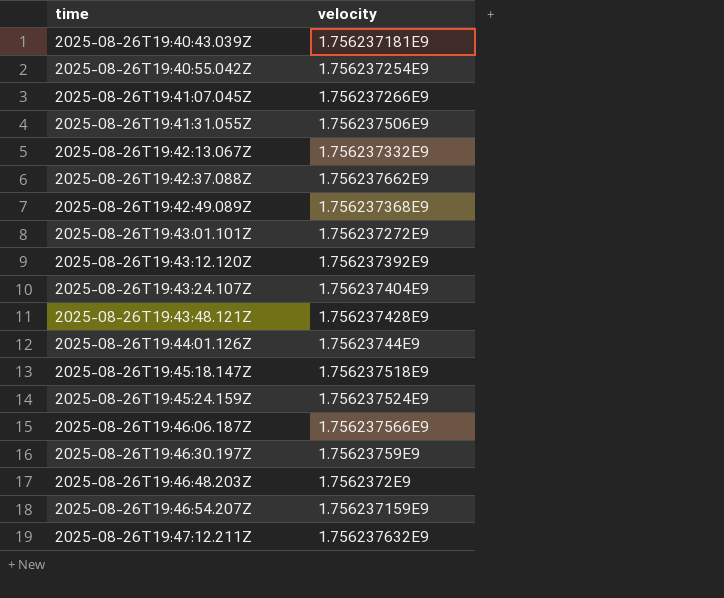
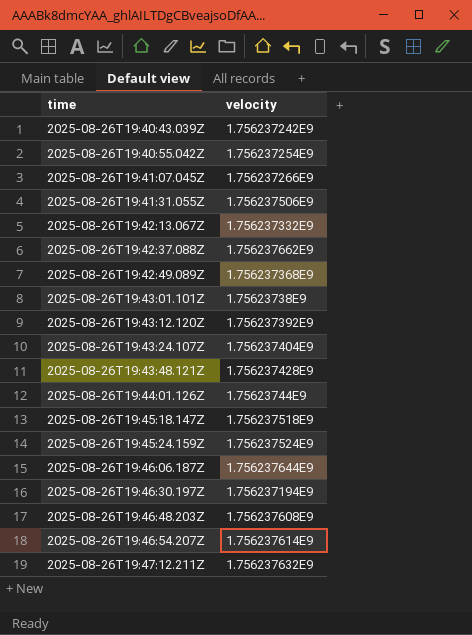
2025-08-26T19:40:43.039Z | velocity: 1.756237181E9 -> 1.756237242E9
2025-08-26T19:43:01.101Z | velocity: 1.756237272E9 -> 1.75623738E9
2025-08-26T19:46:06.187Z | velocity: 1.756237566E9 -> 1.756237644E9
2025-08-26T19:46:30.197Z | velocity: 1.75623759E9 -> 1.756237194E9
2025-08-26T19:46:48.203Z | velocity: 1.7562372E9 -> 1.756237608E9
2025-08-26T19:46:54.207Z | velocity: 1.756237159E9 -> 1.756237614E9

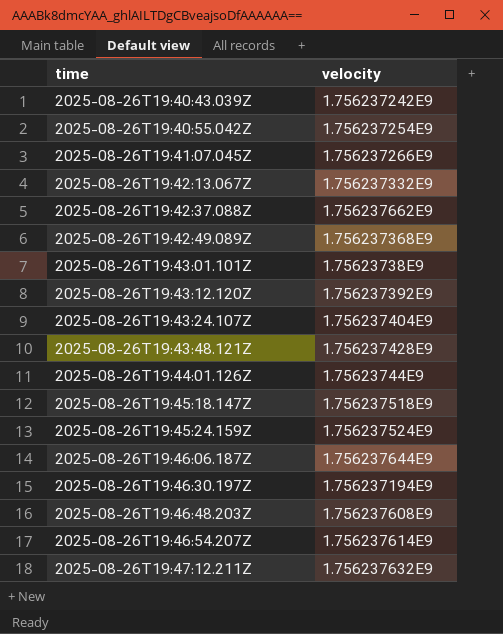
row 2025-08-26T19:41:31.055Z: 1.756237506E9 -> none

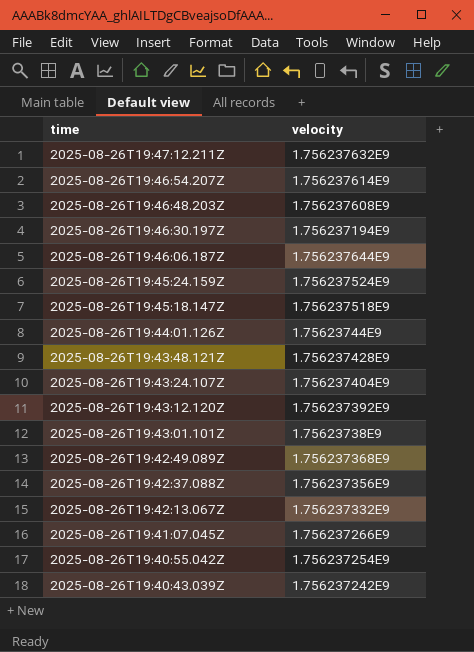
row order: time ascending -> time descending
2025-08-26T19:42:37.088Z | velocity: 1.756237662E9 -> 1.756237356E9

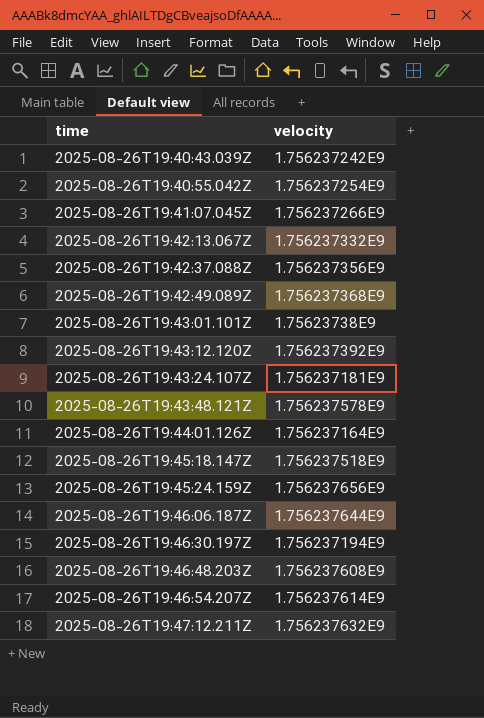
row order: time descending -> time ascending
2025-08-26T19:43:24.107Z | velocity: 1.756237404E9 -> 1.756237181E9
2025-08-26T19:43:48.121Z | velocity: 1.756237428E9 -> 1.756237578E9
2025-08-26T19:44:01.126Z | velocity: 1.75623744E9 -> 1.756237164E9
2025-08-26T19:45:24.159Z | velocity: 1.756237524E9 -> 1.756237656E9

